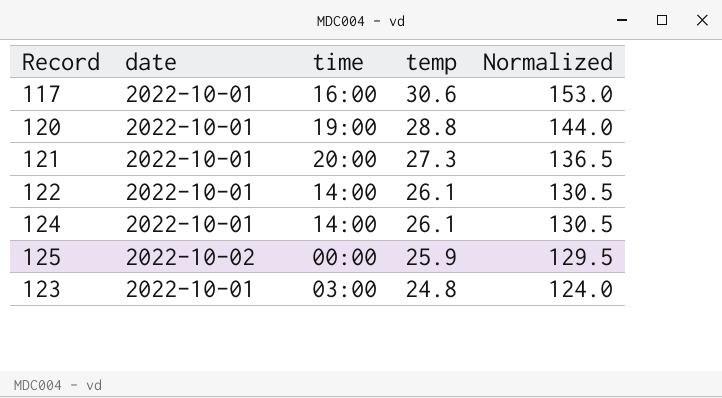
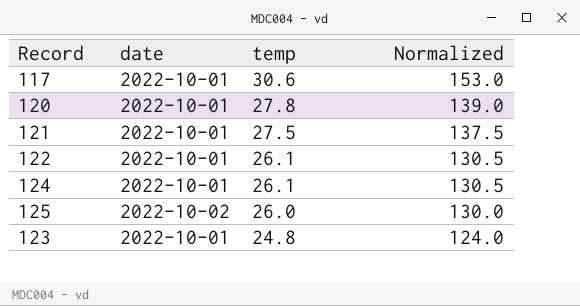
column time | position: 3 -> none
120 | temp: 28.8 -> 27.8
120 | Normalized: 144.0 -> 139.0
121 | temp: 27.3 -> 27.5
121 | Normalized: 136.5 -> 137.5
125 | temp: 25.9 -> 26.0
125 | Normalized: 129.5 -> 130.0

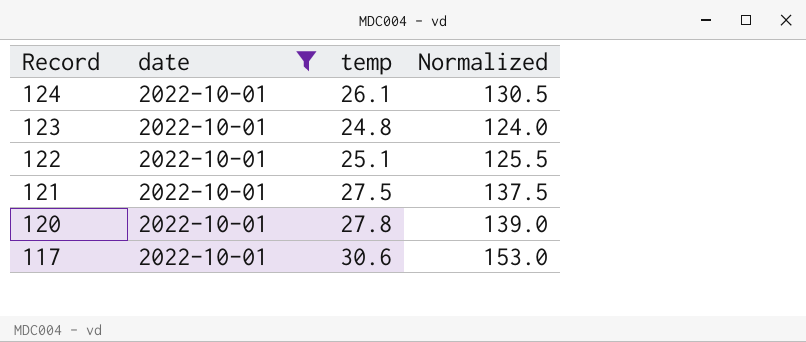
filter: none -> date = 2022-10-01
row order: temp descending -> Record descending
122 | temp: 26.1 -> 25.1
122 | Normalized: 130.5 -> 125.5

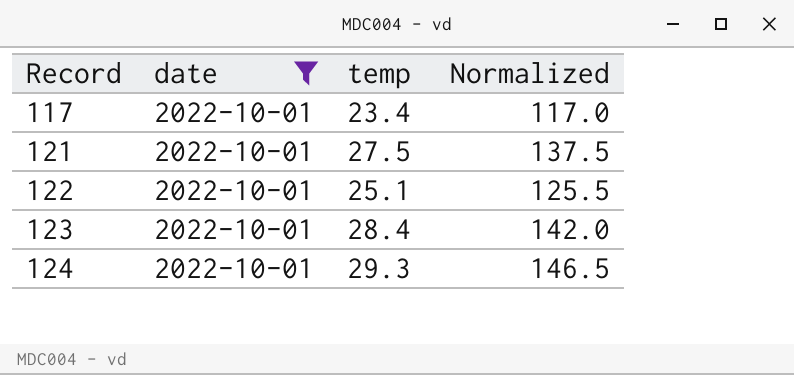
row order: Record descending -> Record ascending
row 120: 2022-10-01 | 27.8 | 139.0 -> none
117 | temp: 30.6 -> 23.4
117 | Normalized: 153.0 -> 117.0
123 | temp: 24.8 -> 28.4
123 | Normalized: 124.0 -> 142.0
124 | temp: 26.1 -> 29.3
124 | Normalized: 130.5 -> 146.5

